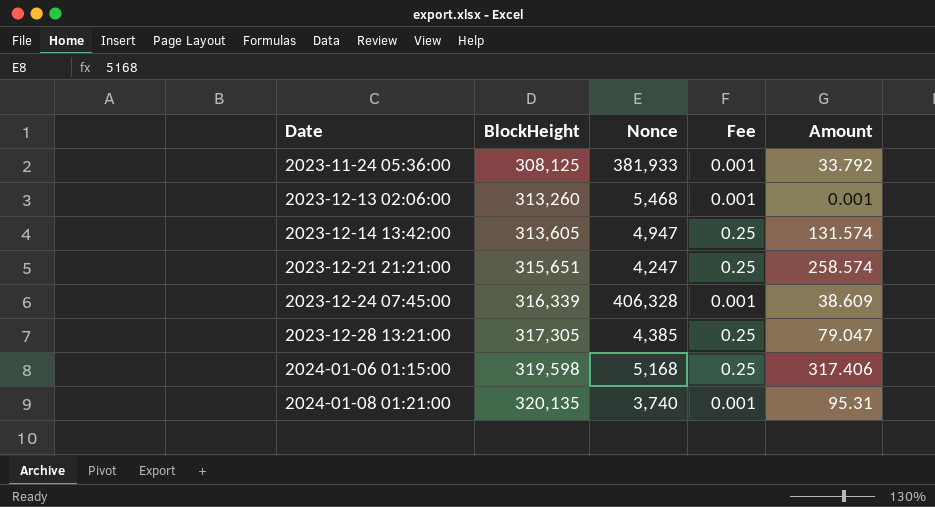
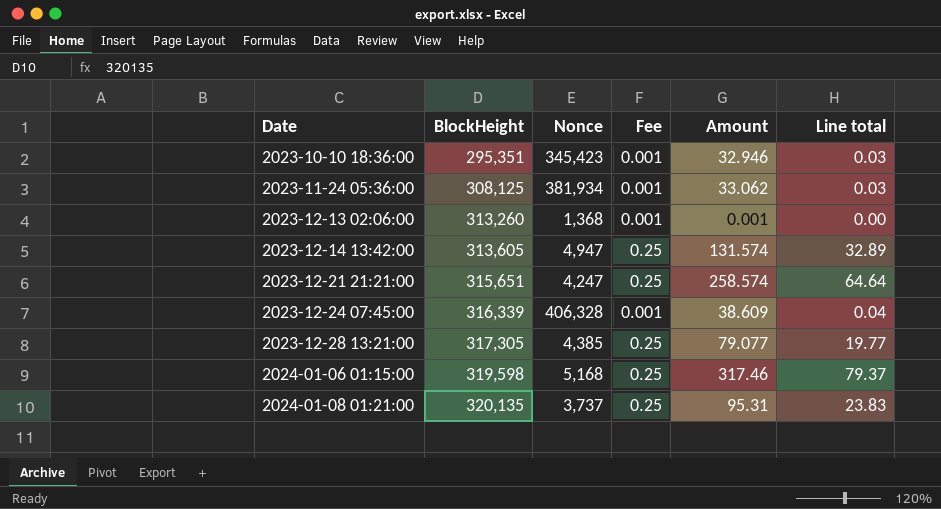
column Line total | formula: none -> [Fee] * [Amount]
row 2023-10-10 18:36:00: none -> 295,351 | 345,423 | 0.001 | 32.946 | 0.03
2023-11-24 05:36:00 | Nonce: 381,933 -> 381,934
2023-11-24 05:36:00 | Amount: 33.792 -> 33.062
2023-12-13 02:06:00 | Nonce: 5,468 -> 1,368
2023-12-28 13:21:00 | Amount: 79.047 -> 79.077
2024-01-06 01:15:00 | Amount: 317.406 -> 317.46
2024-01-08 01:21:00 | Nonce: 3,740 -> 3,737
2024-01-08 01:21:00 | Fee: 0.001 -> 0.25

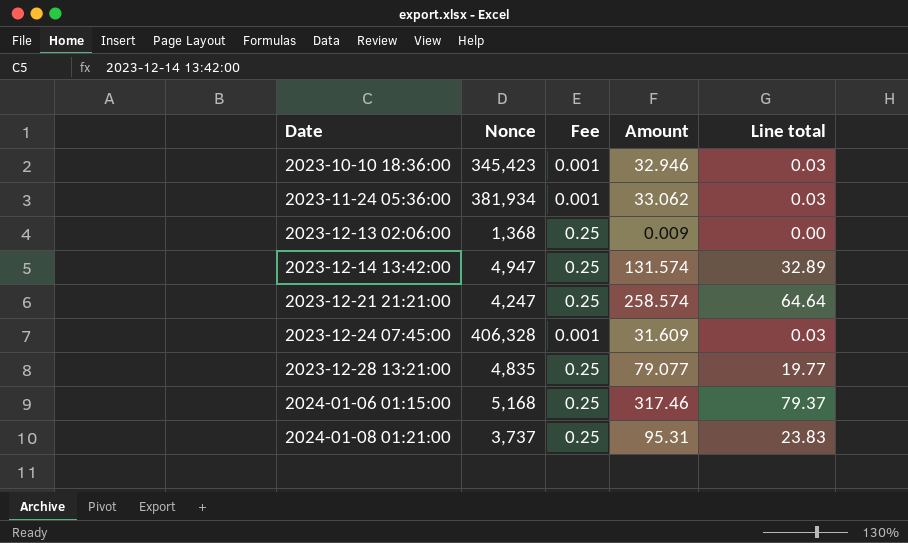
column BlockHeight | position: 2 -> none
2023-12-13 02:06:00 | Fee: 0.001 -> 0.25
2023-12-13 02:06:00 | Amount: 0.001 -> 0.009
2023-12-24 07:45:00 | Amount: 38.609 -> 31.609
2023-12-24 07:45:00 | Line total: 0.04 -> 0.03
2023-12-28 13:21:00 | Nonce: 4,385 -> 4,835

